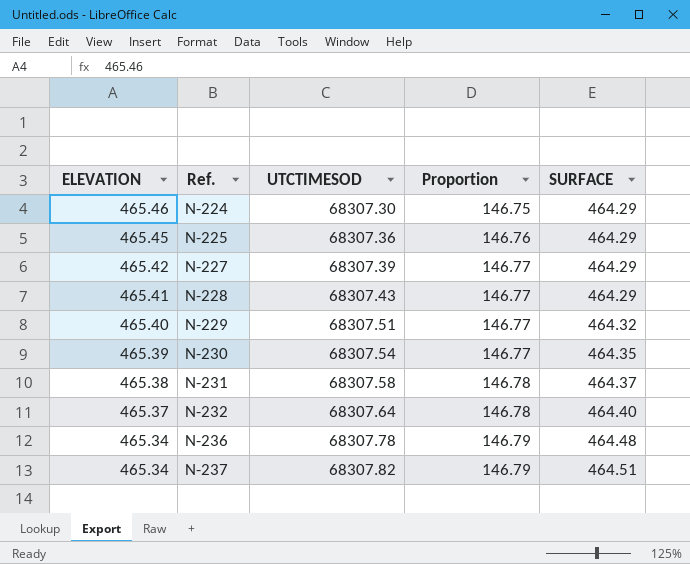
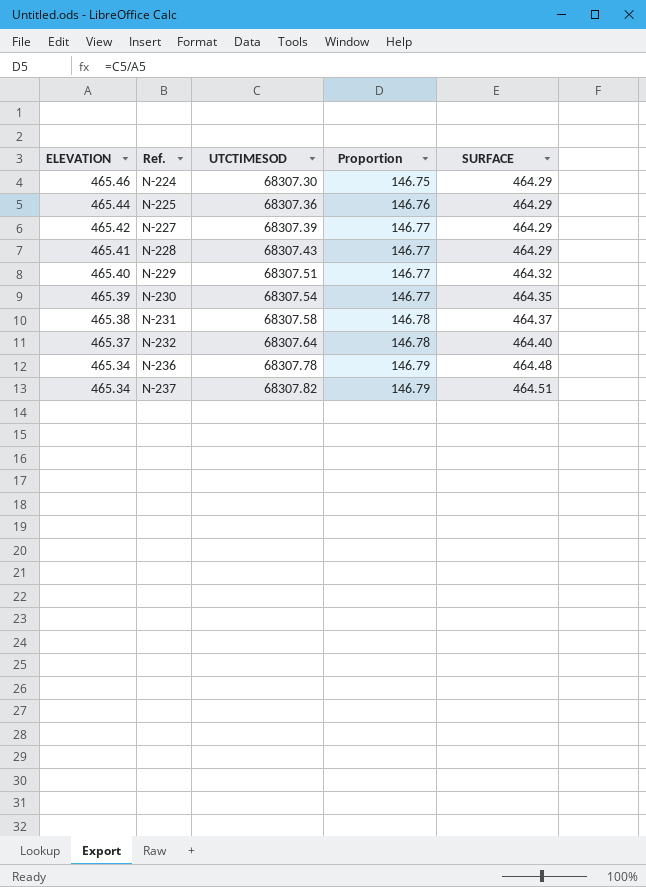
N-225 | ELEVATION: 465.45 -> 465.44

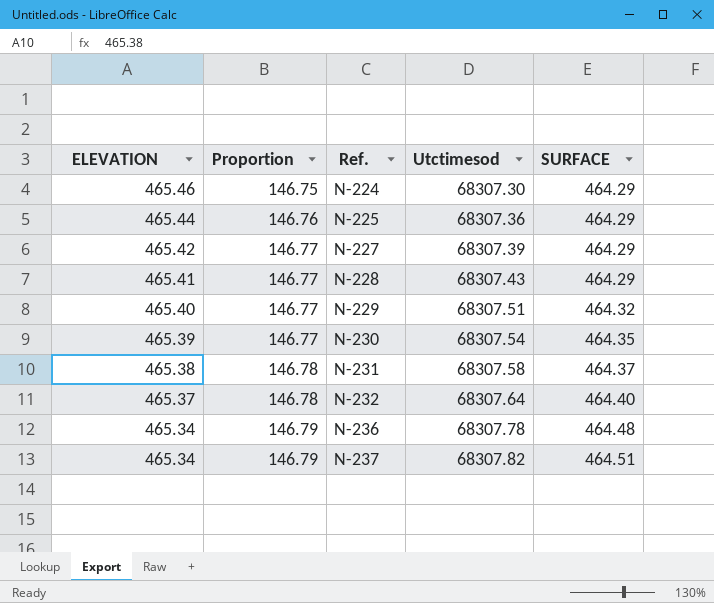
column Proportion | position: 4 -> 2
column name: UTCTIMESOD -> Utctimesod

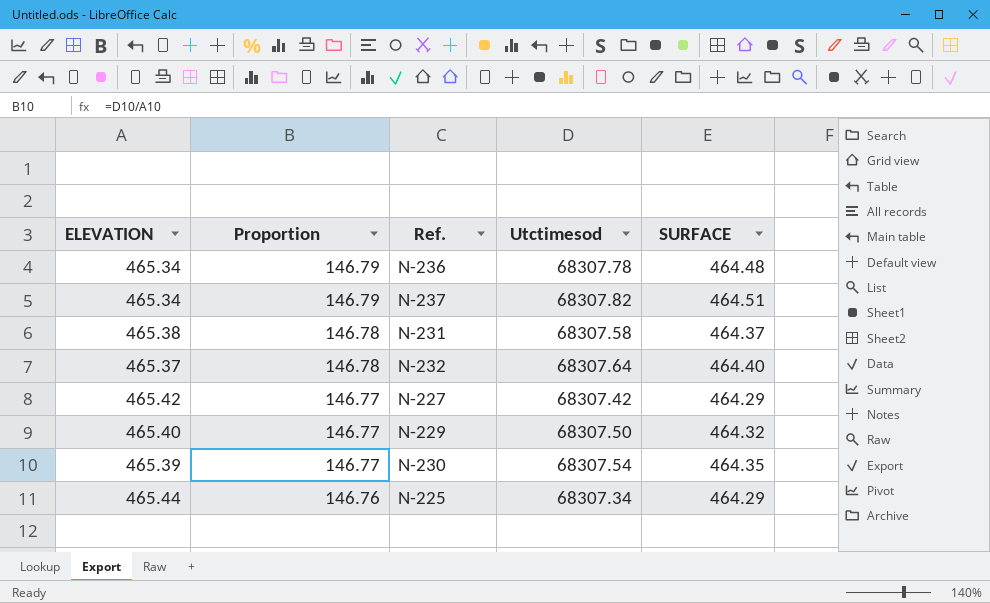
row order: ELEVATION descending -> Proportion descending
row N-224: 465.46 | 146.75 | 68307.30 | 464.29 -> none
row N-228: 465.41 | 146.77 | 68307.43 | 464.29 -> none
N-227 | Utctimesod: 68307.39 -> 68307.42
N-229 | Utctimesod: 68307.51 -> 68307.50
N-225 | Utctimesod: 68307.36 -> 68307.34

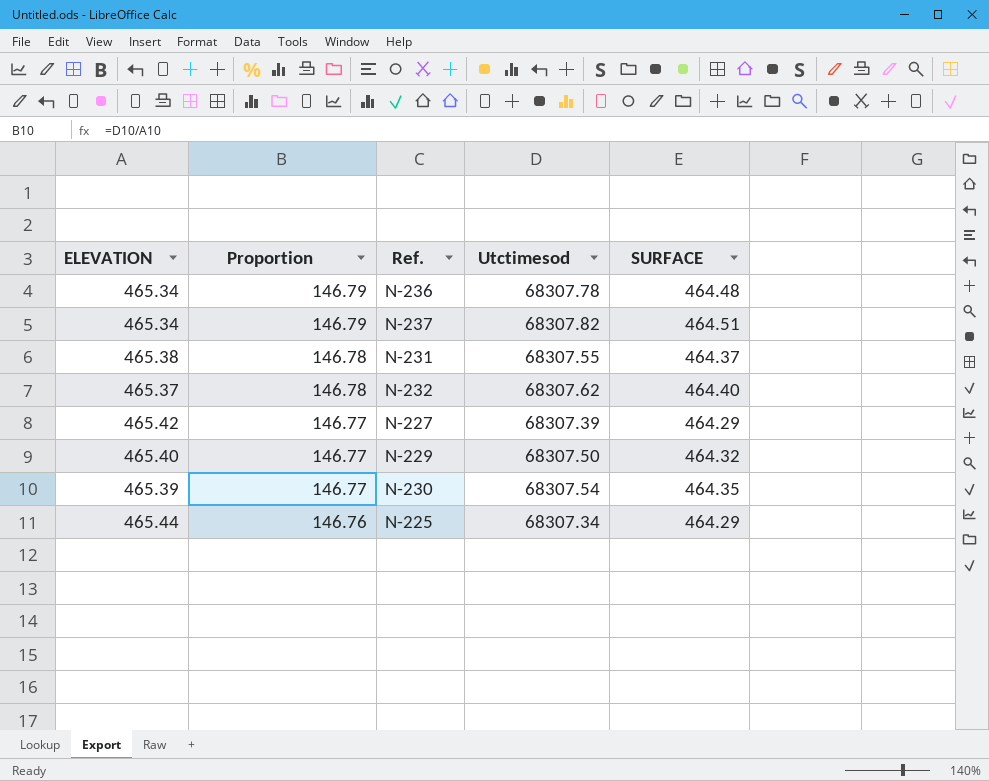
N-231 | Utctimesod: 68307.58 -> 68307.55
N-232 | Utctimesod: 68307.64 -> 68307.62
N-227 | Utctimesod: 68307.42 -> 68307.39

